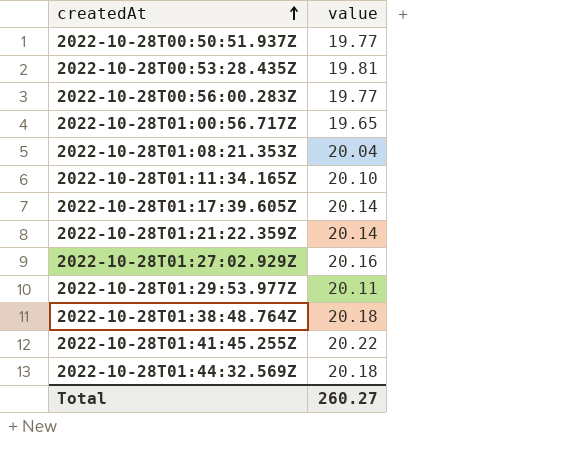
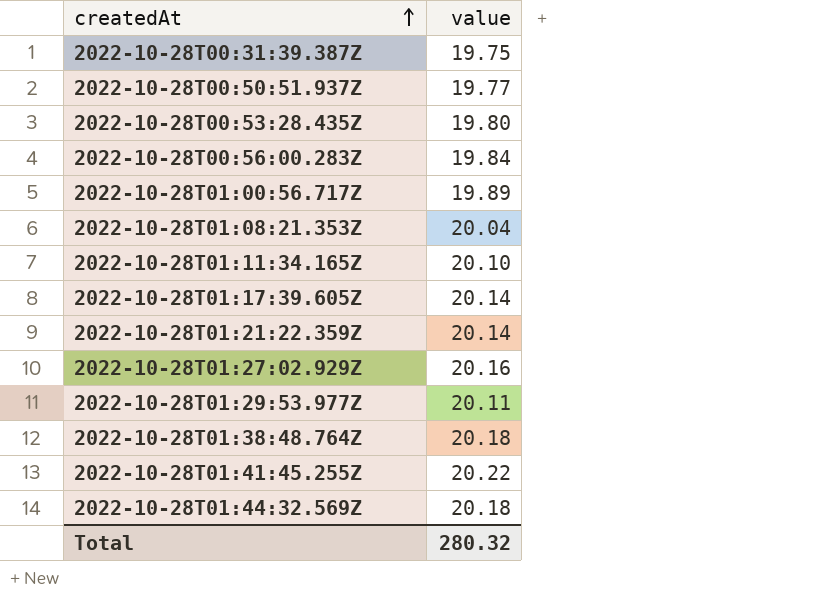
row 2022-10-28T00:31:39.387Z: none -> 19.75
2022-10-28T00:53:28.435Z | value: 19.81 -> 19.80
2022-10-28T00:56:00.283Z | value: 19.77 -> 19.84
2022-10-28T01:00:56.717Z | value: 19.65 -> 19.89
Total | value: 260.27 -> 280.32

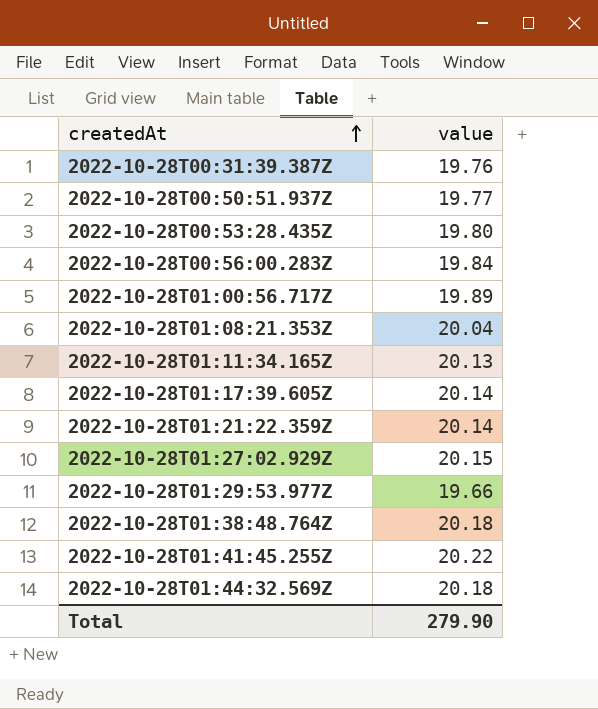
2022-10-28T00:31:39.387Z | value: 19.75 -> 19.76
2022-10-28T01:11:34.165Z | value: 20.10 -> 20.13
2022-10-28T01:27:02.929Z | value: 20.16 -> 20.15
2022-10-28T01:29:53.977Z | value: 20.11 -> 19.66
Total | value: 280.32 -> 279.90

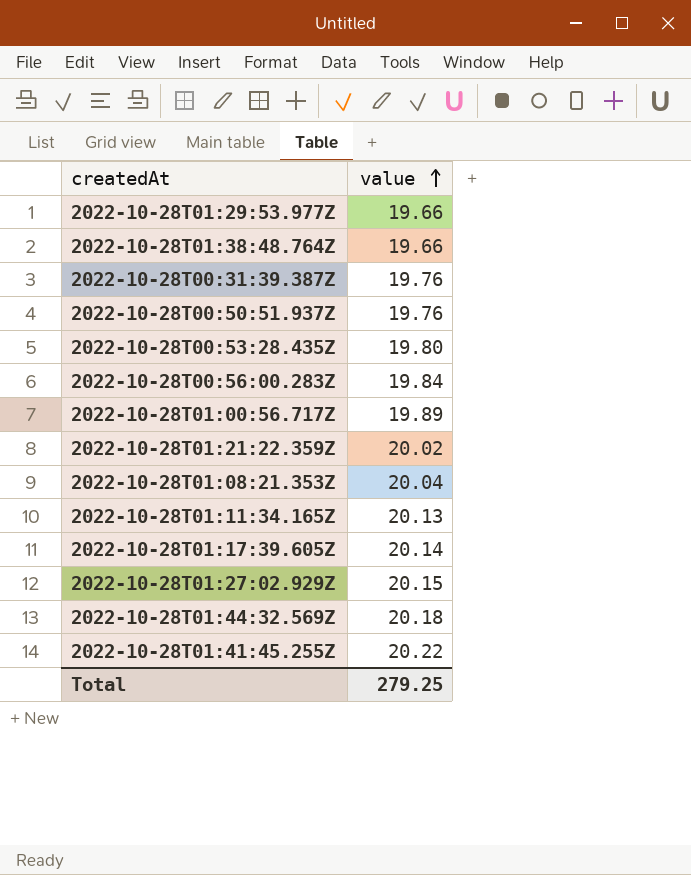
row order: createdAt ascending -> value ascending
2022-10-28T01:38:48.764Z | value: 20.18 -> 19.66
2022-10-28T00:50:51.937Z | value: 19.77 -> 19.76
2022-10-28T01:21:22.359Z | value: 20.14 -> 20.02
Total | value: 279.90 -> 279.25

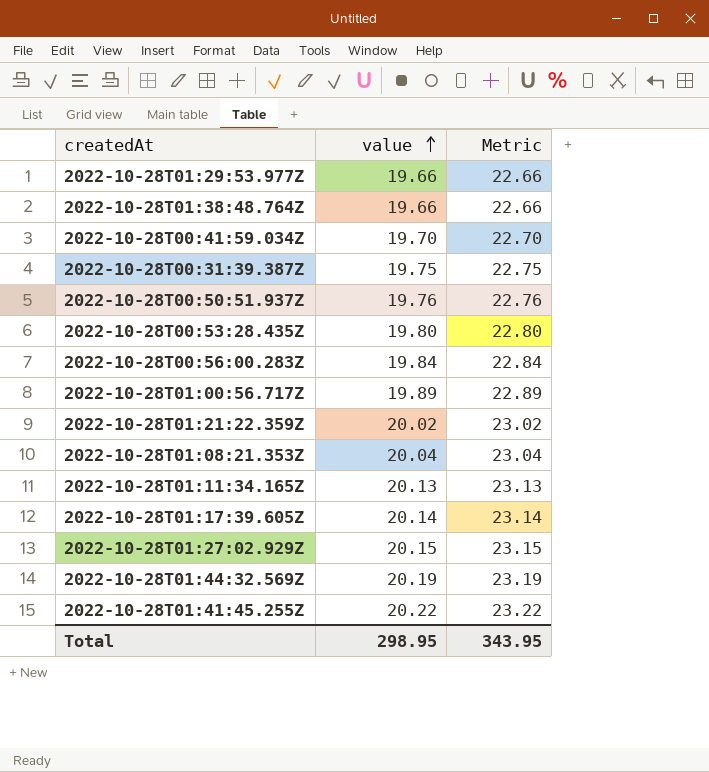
column Metric | formula: none -> [value] + 3
row 2022-10-28T00:41:59.034Z: none -> 19.70 | 22.70
2022-10-28T00:31:39.387Z | value: 19.76 -> 19.75
2022-10-28T01:44:32.569Z | value: 20.18 -> 20.19
Total | value: 279.25 -> 298.95

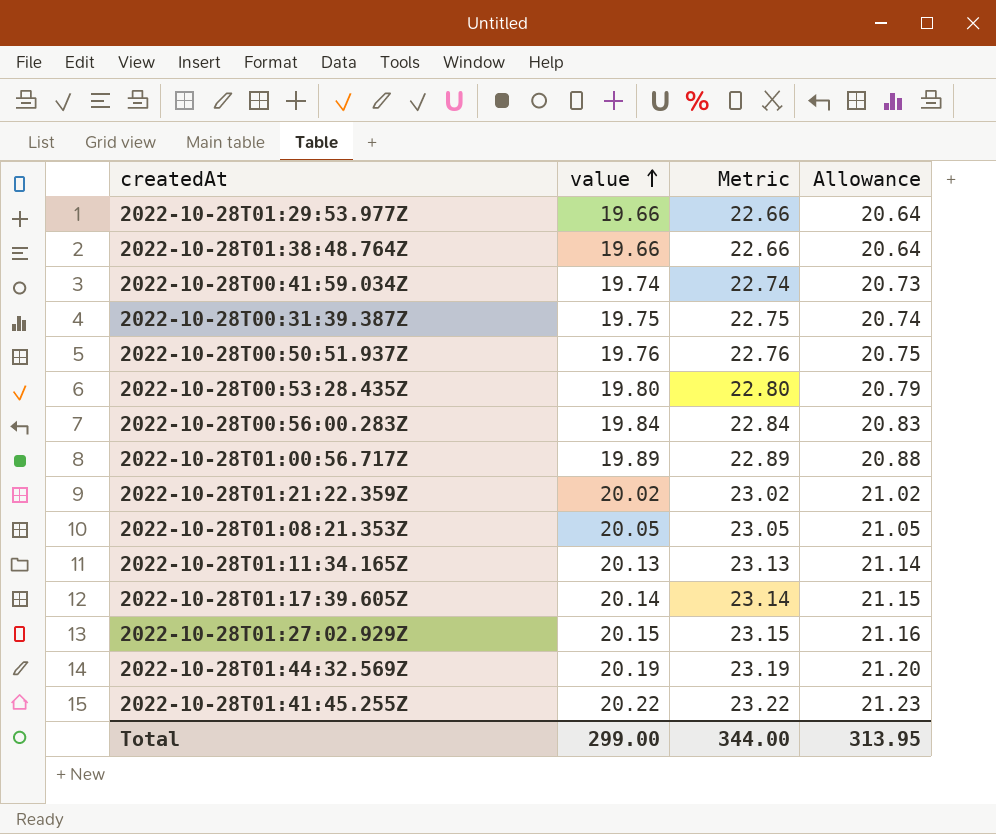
column Allowance | formula: none -> [value] * 1.05
2022-10-28T00:41:59.034Z | value: 19.70 -> 19.74
2022-10-28T00:41:59.034Z | Metric: 22.70 -> 22.74
2022-10-28T01:08:21.353Z | value: 20.04 -> 20.05
2022-10-28T01:08:21.353Z | Metric: 23.04 -> 23.05
Total | value: 298.95 -> 299.00
Total | Metric: 343.95 -> 344.00

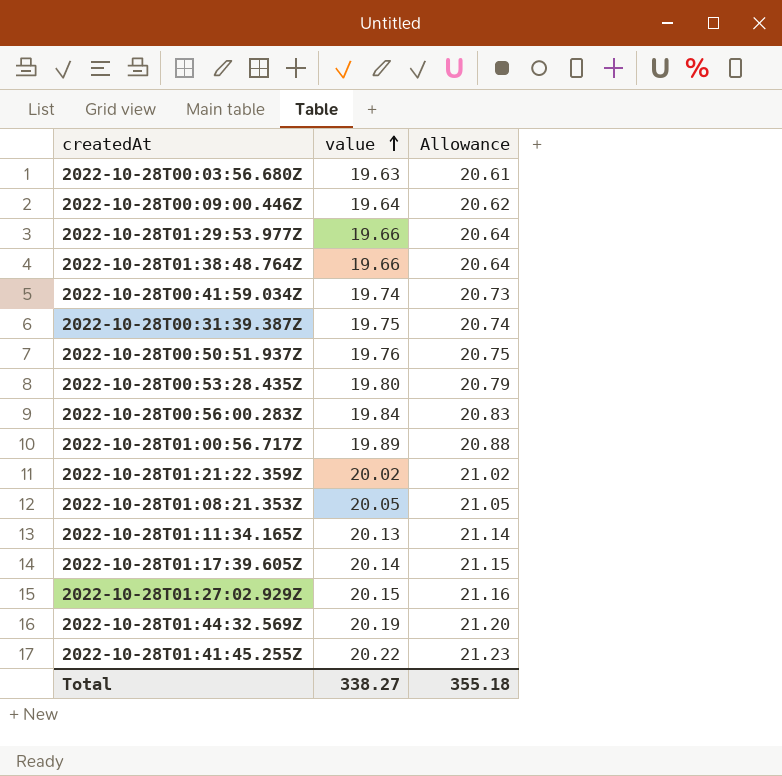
column Metric | formula: [value] + 3 -> none
row 2022-10-28T00:03:56.680Z: none -> 19.63 | 20.61
row 2022-10-28T00:09:00.446Z: none -> 19.64 | 20.62
Total | value: 299.00 -> 338.27
Total | Allowance: 313.95 -> 355.18

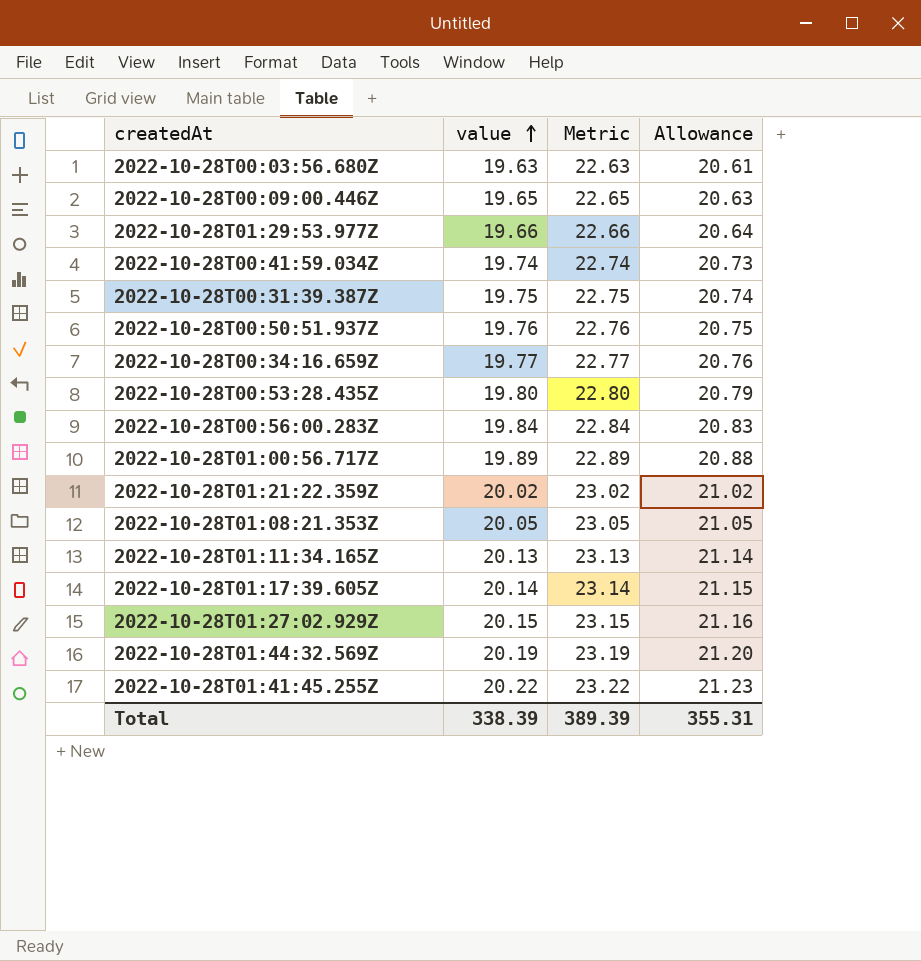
column Metric | formula: none -> [value] + 3
row 2022-10-28T01:38:48.764Z: 19.66 | 20.64 -> none
2022-10-28T00:09:00.446Z | value: 19.64 -> 19.65
2022-10-28T00:09:00.446Z | Allowance: 20.62 -> 20.63
row 2022-10-28T00:34:16.659Z: none -> 19.77 | 22.77 | 20.76
Total | value: 338.27 -> 338.39
Total | Allowance: 355.18 -> 355.31

